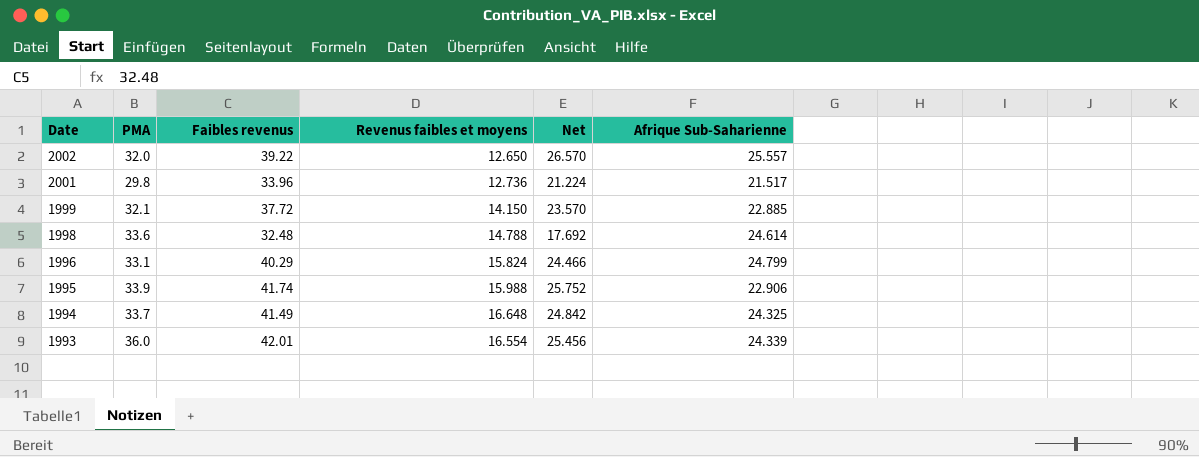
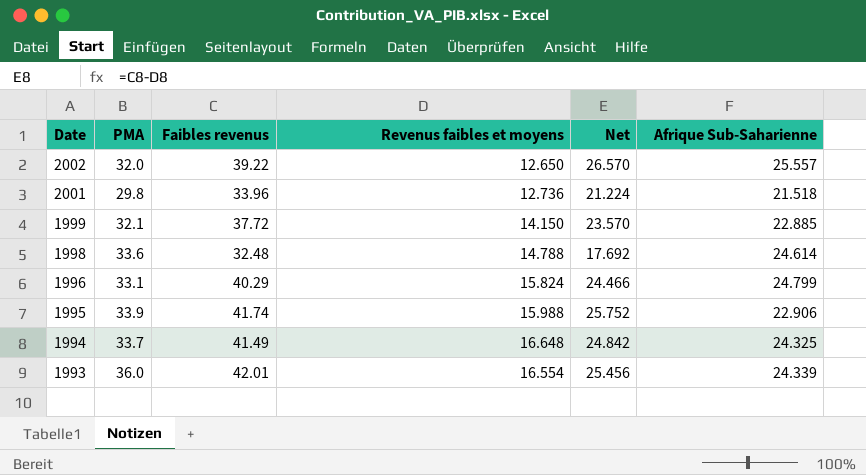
2001 | Afrique Sub-Saharienne: 21.517 -> 21.518

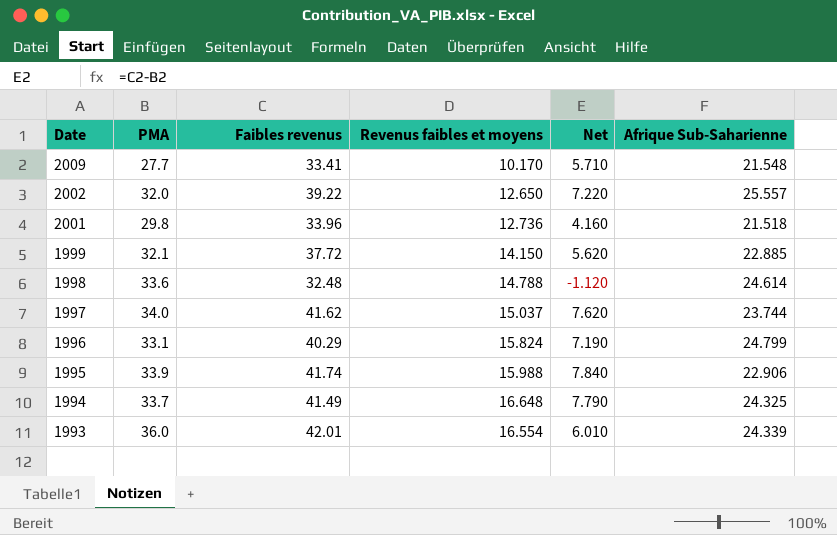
column Net | formula: [Faibles revenus] - [Revenus faibles et moyens] -> [Faibles revenus] - [PMA]
row 2009: none -> 27.7 | 33.41 | 10.170 | 5.710 | 21.548
row 1997: none -> 34.0 | 41.62 | 15.037 | 7.620 | 23.744

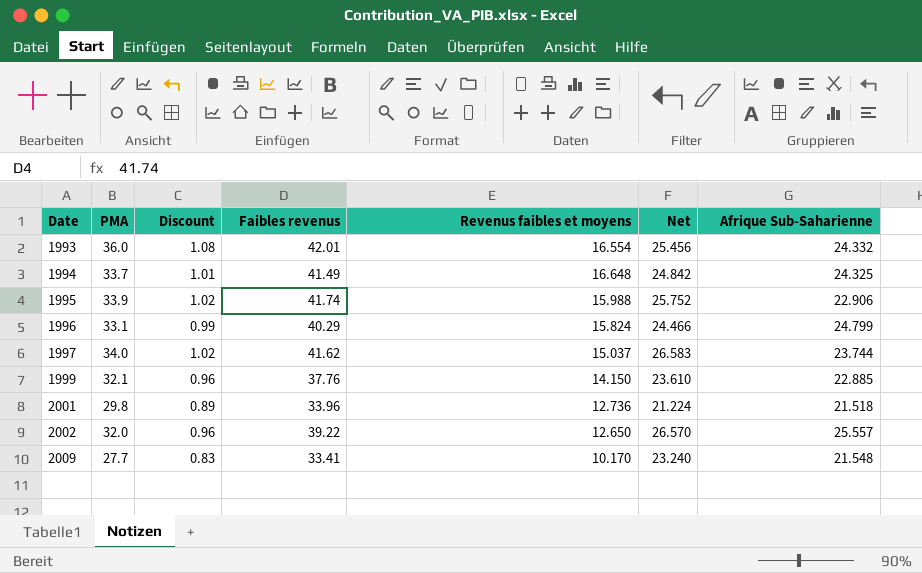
row order: Date descending -> Date ascending
column Discount | formula: none -> [PMA] * 0.03
column Net | formula: [Faibles revenus] - [PMA] -> [Faibles revenus] - [Revenus faibles et moyens]
row 1998: 33.6 | 32.48 | 14.788 | -1.120 | 24.614 -> none
1993 | Afrique Sub-Saharienne: 24.339 -> 24.332
1999 | Faibles revenus: 37.72 -> 37.76

